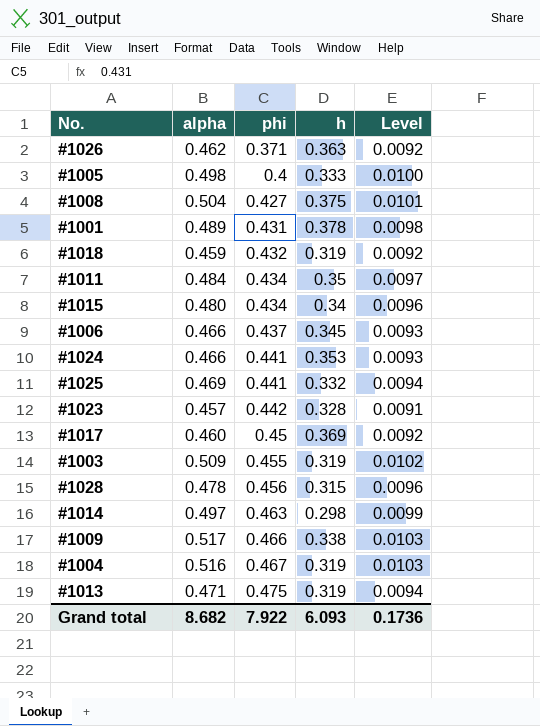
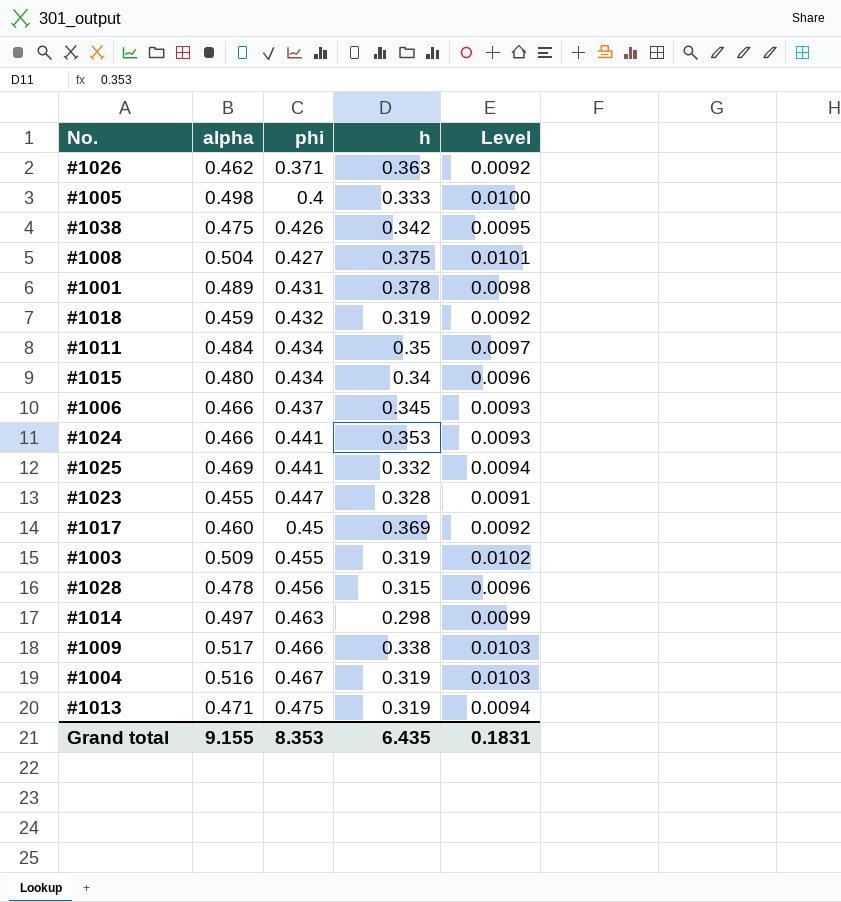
row #1038: none -> 0.475 | 0.426 | 0.342 | 0.0095
#1023 | alpha: 0.457 -> 0.455
#1023 | phi: 0.442 -> 0.447
Grand total | alpha: 8.682 -> 9.155
Grand total | phi: 7.922 -> 8.353
Grand total | h: 6.093 -> 6.435
Grand total | Level: 0.1736 -> 0.1831

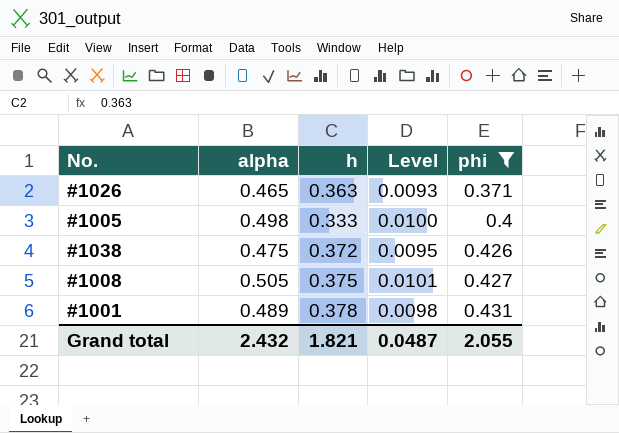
filter: none -> phi <= 0.431
column phi | position: 3 -> 5
#1026 | alpha: 0.462 -> 0.465
#1026 | Level: 0.0092 -> 0.0093
#1038 | h: 0.342 -> 0.372
#1008 | alpha: 0.504 -> 0.505
Grand total | alpha: 9.155 -> 2.432
Grand total | h: 6.435 -> 1.821
Grand total | Level: 0.1831 -> 0.0487
Grand total | phi: 8.353 -> 2.055

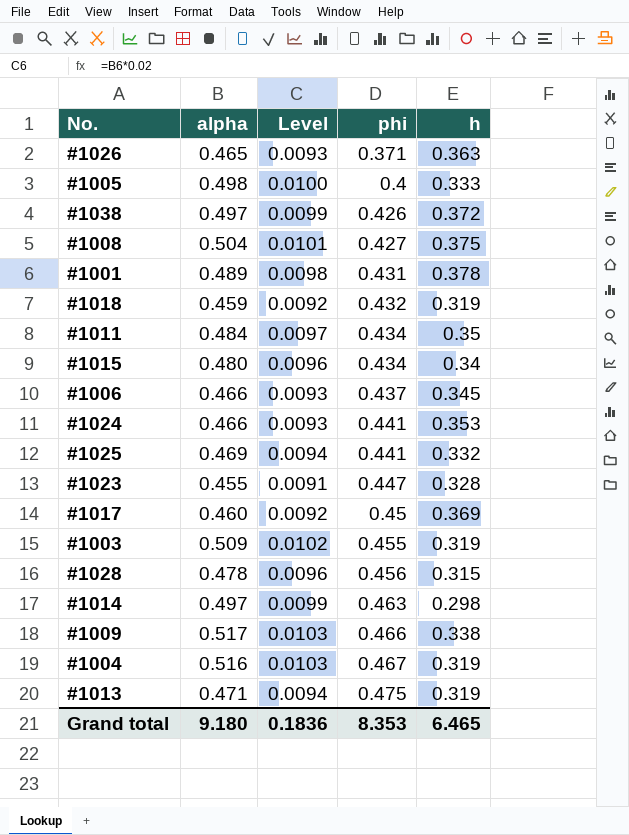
filter: phi <= 0.431 -> none
column h | position: 3 -> 5
#1038 | alpha: 0.475 -> 0.497
#1038 | Level: 0.0095 -> 0.0099
#1008 | alpha: 0.505 -> 0.504
Grand total | alpha: 2.432 -> 9.180
Grand total | Level: 0.0487 -> 0.1836
Grand total | phi: 2.055 -> 8.353
Grand total | h: 1.821 -> 6.465

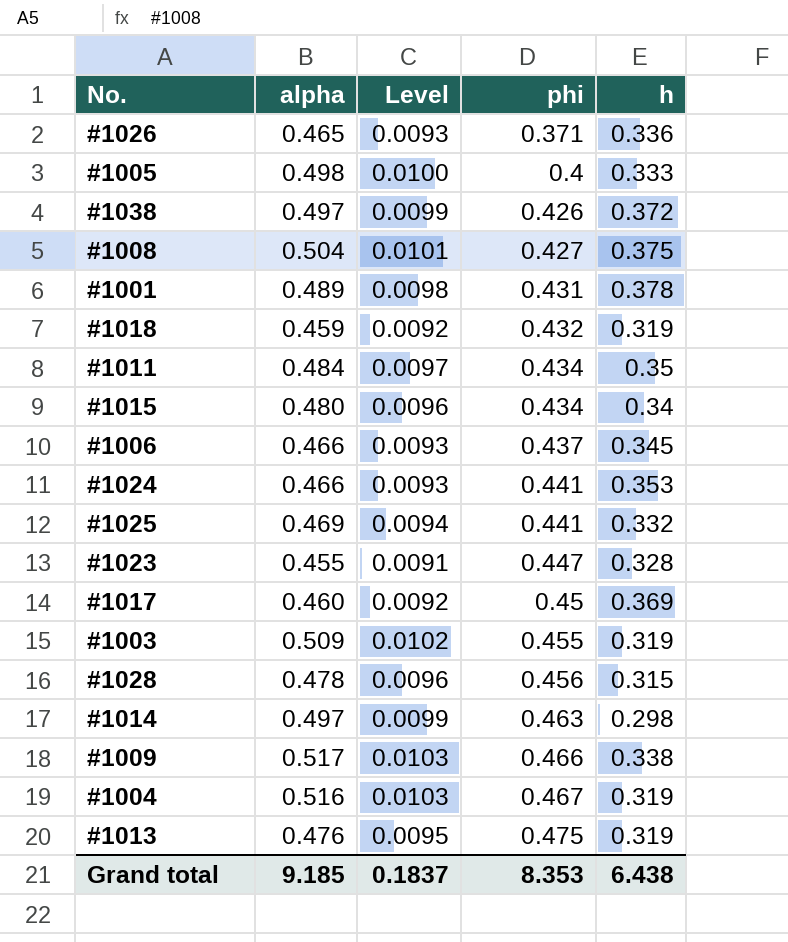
#1026 | h: 0.363 -> 0.336
#1013 | alpha: 0.471 -> 0.476
#1013 | Level: 0.0094 -> 0.0095
Grand total | alpha: 9.180 -> 9.185
Grand total | Level: 0.1836 -> 0.1837
Grand total | h: 6.465 -> 6.438

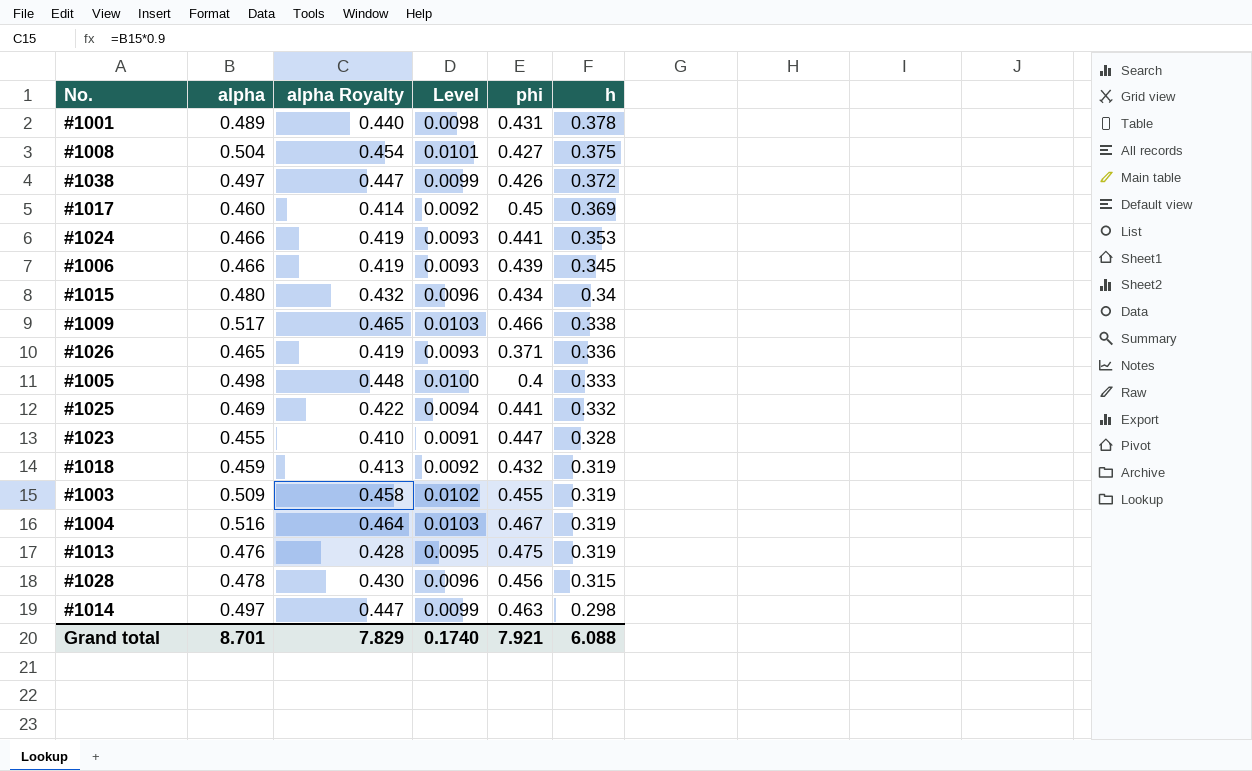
row order: phi ascending -> h descending
column alpha Royalty | formula: none -> [alpha] * 0.9
row #1011: 0.484 | 0.0097 | 0.434 | 0.35 -> none
#1006 | phi: 0.437 -> 0.439
Grand total | alpha: 9.185 -> 8.701
Grand total | Level: 0.1837 -> 0.1740
Grand total | phi: 8.353 -> 7.921
Grand total | h: 6.438 -> 6.088

